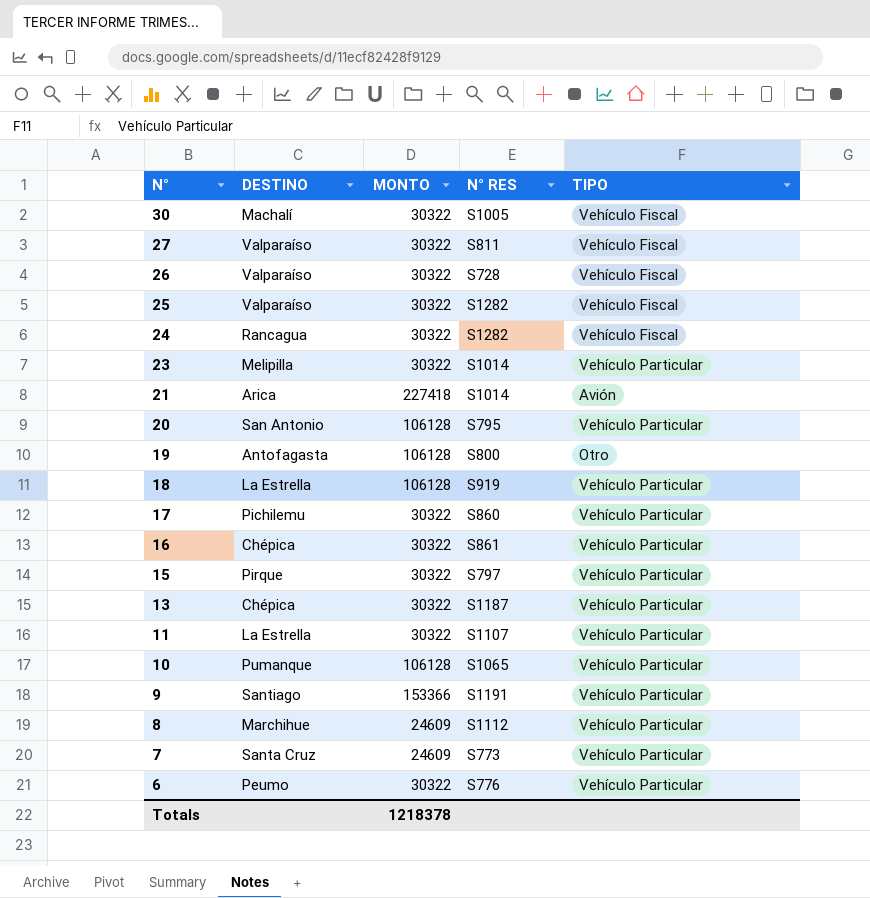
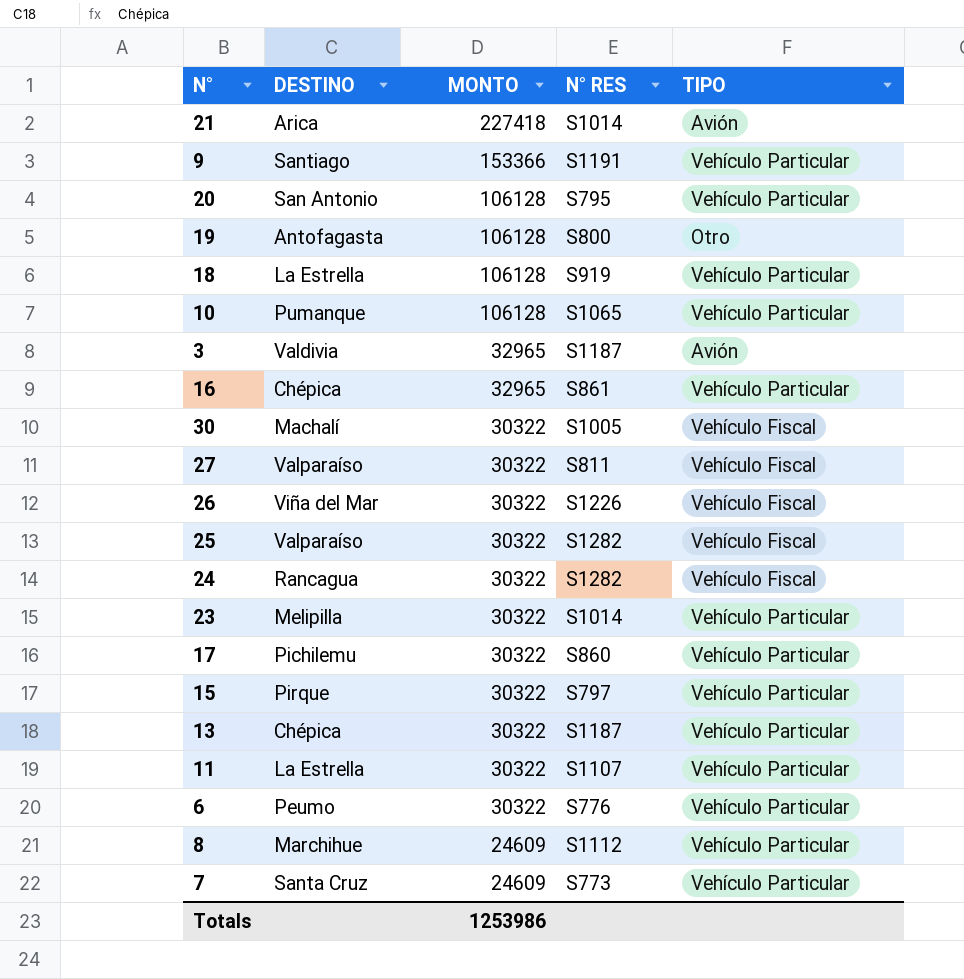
row order: N° descending -> MONTO descending
row 3: none -> Valdivia | 32965 | S1187 | Avión
16 | MONTO: 30322 -> 32965
26 | DESTINO: Valparaíso -> Viña del Mar
26 | N° RES: S728 -> S1226
Totals | MONTO: 1218378 -> 1253986

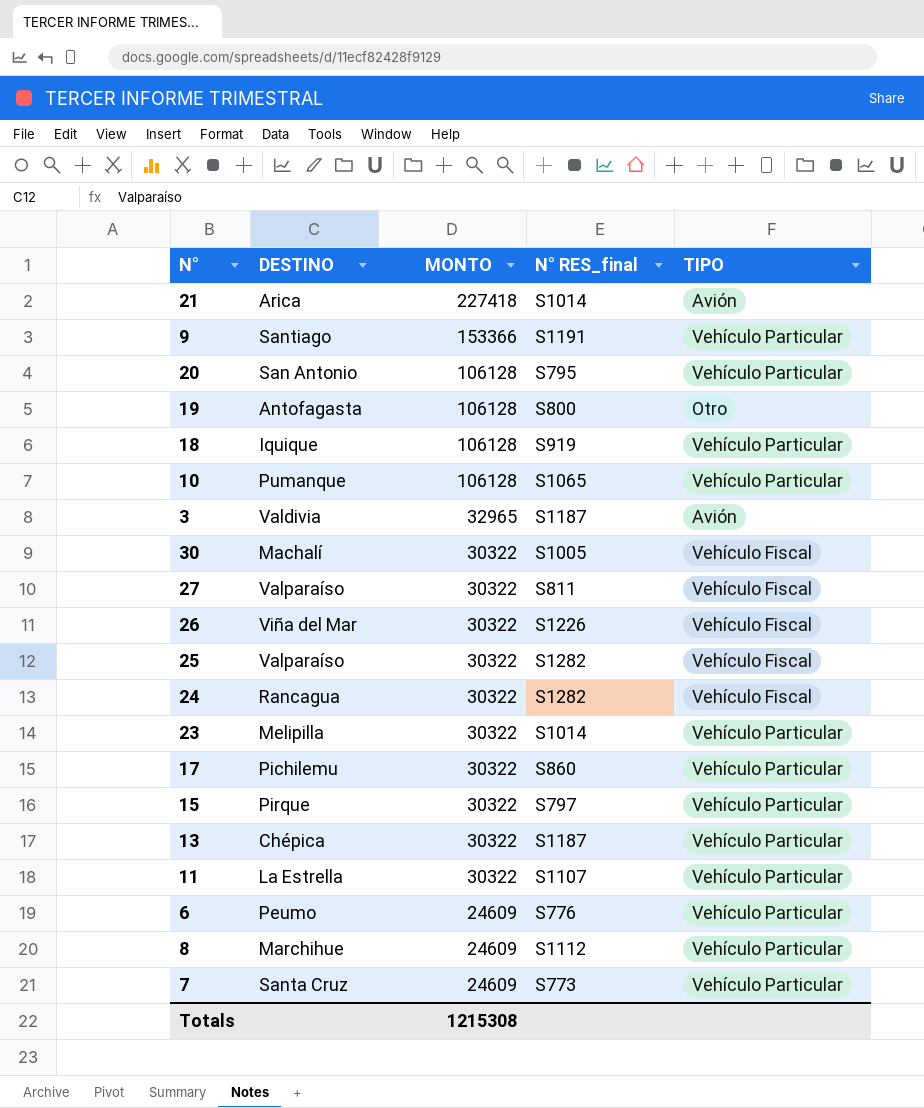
column name: N° RES -> N° RES_final
row 16: Chépica | 32965 | S861 | Vehículo Particular -> none
18 | DESTINO: La Estrella -> Iquique
6 | MONTO: 30322 -> 24609
Totals | MONTO: 1253986 -> 1215308

